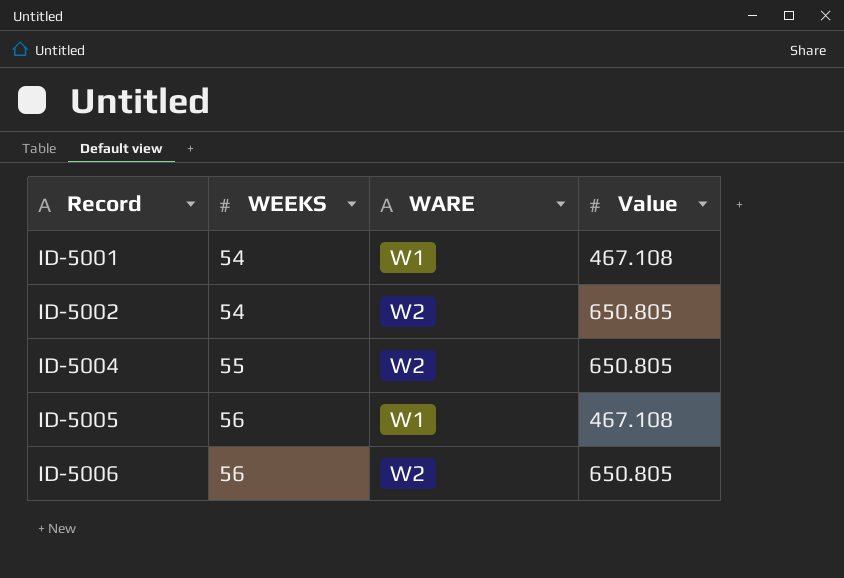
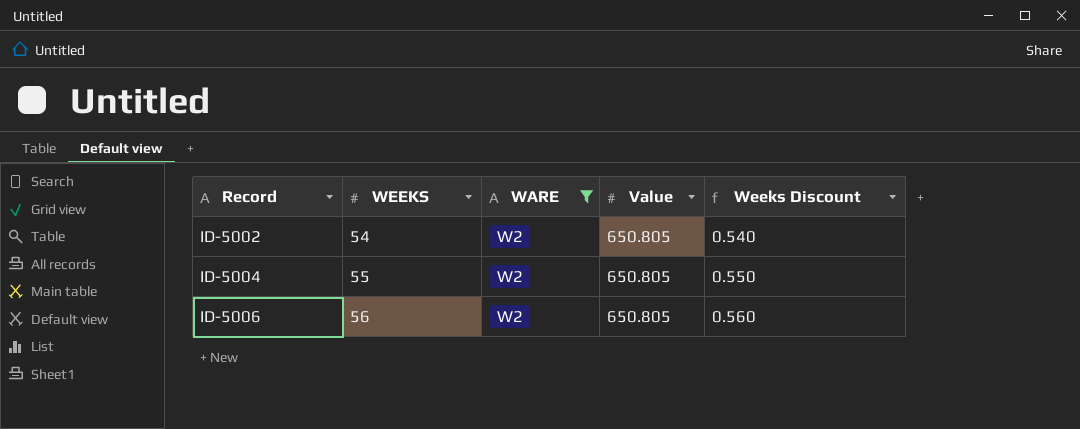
filter: none -> WARE = W2
column Weeks Discount | formula: none -> [WEEKS] * 0.01

